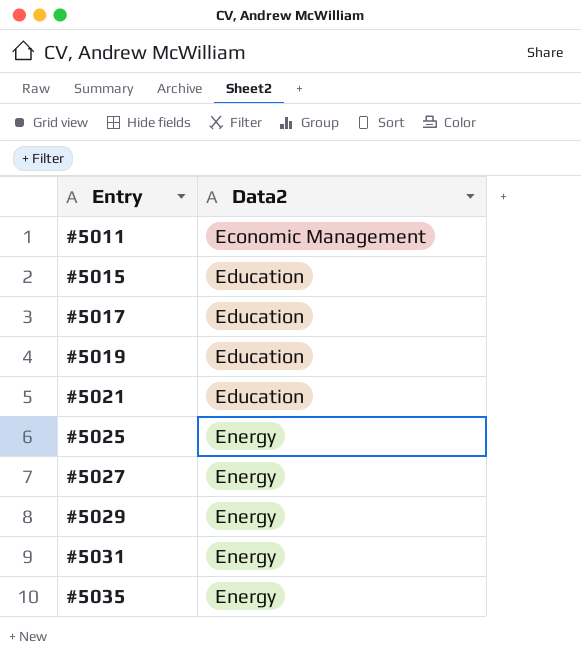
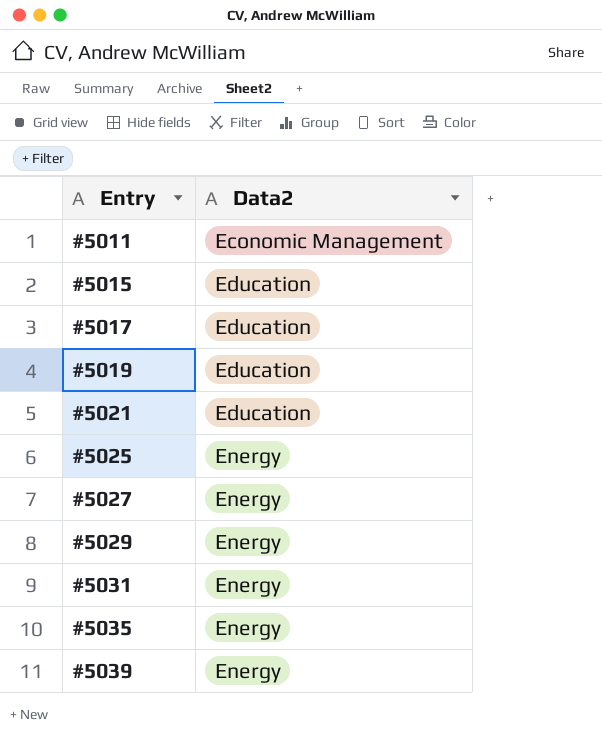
row #5039: none -> Energy

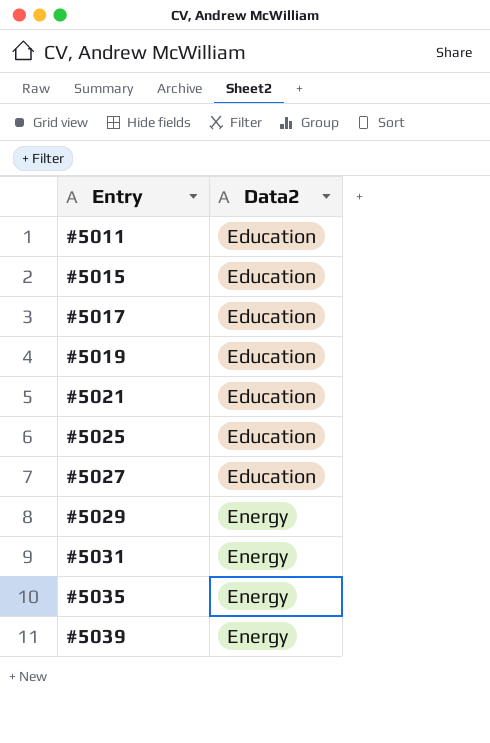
#5011 | Data2: Economic Management -> Education
#5025 | Data2: Energy -> Education
#5027 | Data2: Energy -> Education

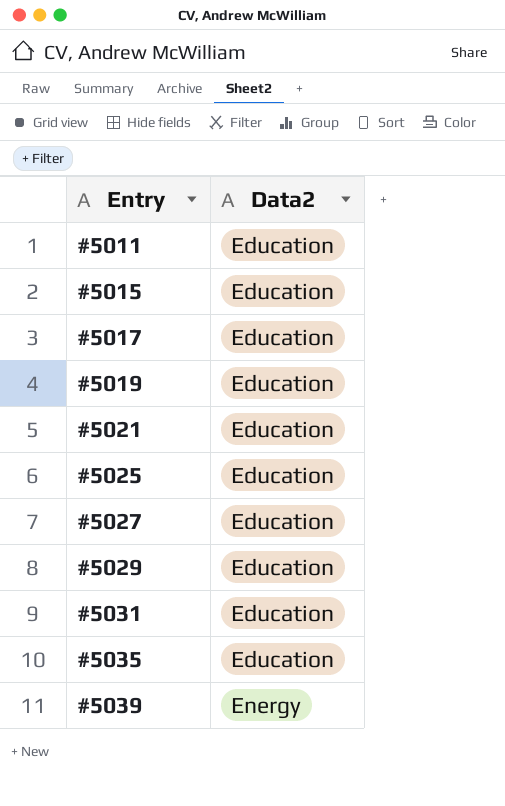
#5029 | Data2: Energy -> Education
#5031 | Data2: Energy -> Education
#5035 | Data2: Energy -> Education

